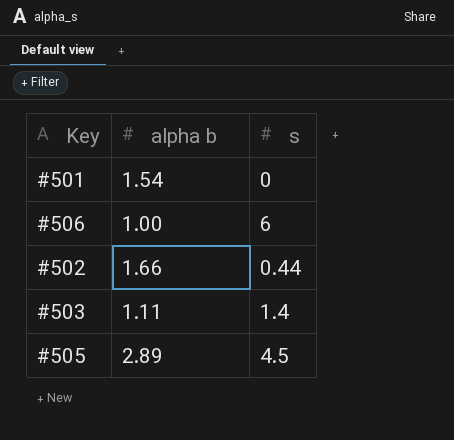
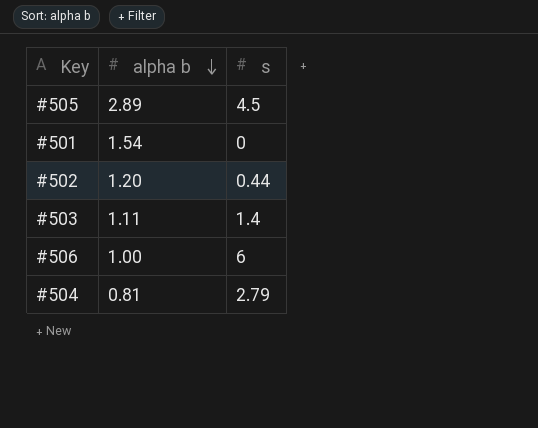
row order: none -> alpha b descending
#502 | alpha b: 1.66 -> 1.20
row #504: none -> 0.81 | 2.79

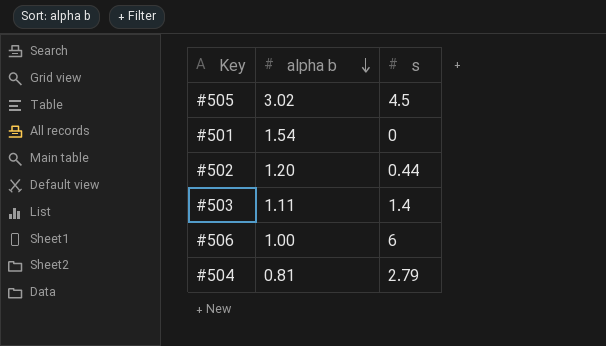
#505 | alpha b: 2.89 -> 3.02

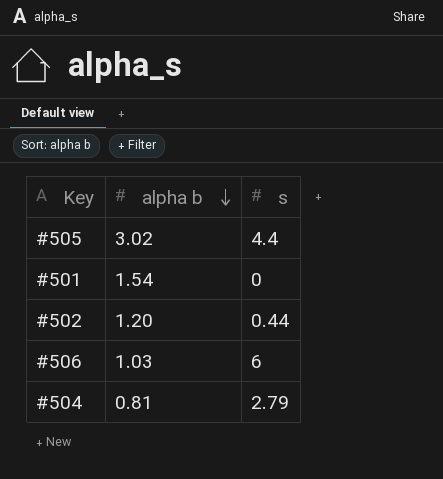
row #503: 1.11 | 1.4 -> none
#505 | s: 4.5 -> 4.4
#506 | alpha b: 1.00 -> 1.03

